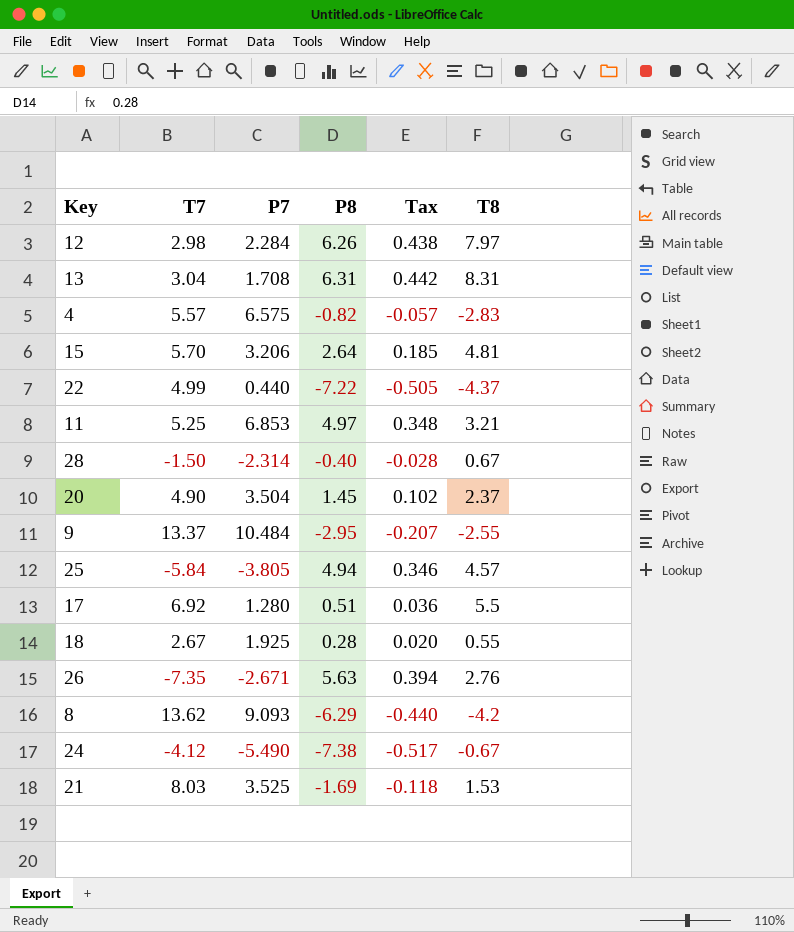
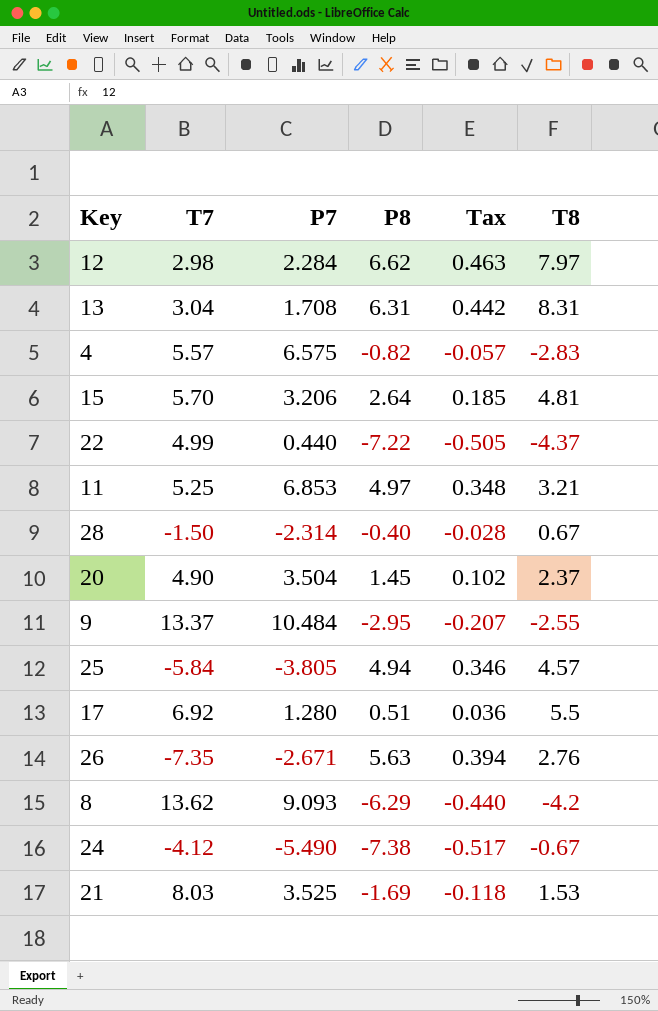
row 18: 2.67 | 1.925 | 0.28 | 0.020 | 0.55 -> none
12 | P8: 6.26 -> 6.62
12 | Tax: 0.438 -> 0.463

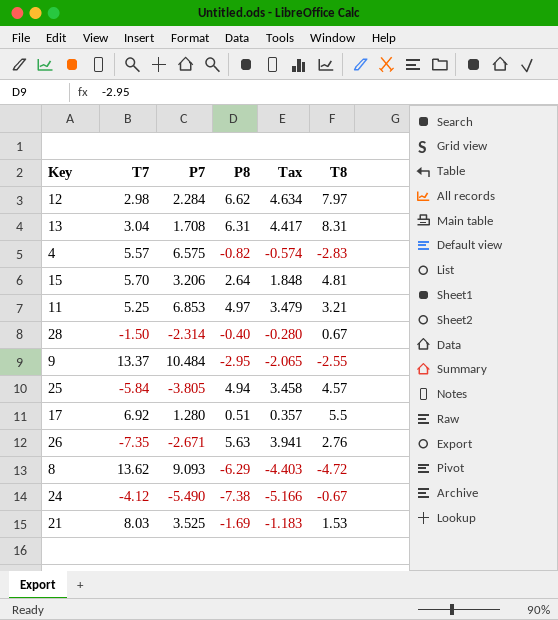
column Tax | formula: [P8] * 0.07 -> [P8] * 0.7
row 22: 4.99 | 0.440 | -7.22 | -0.505 | -4.37 -> none
row 20: 4.90 | 3.504 | 1.45 | 0.102 | 2.37 -> none
8 | T8: -4.2 -> -4.72

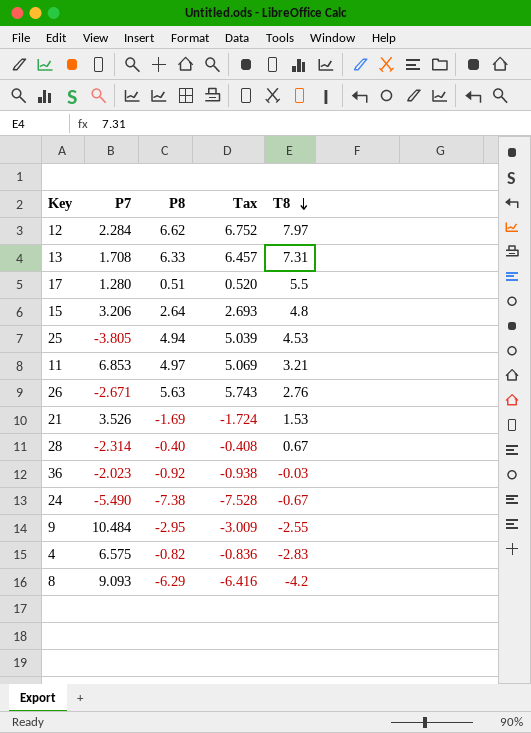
row order: none -> T8 descending
column T7 | position: 2 -> none
column Tax | formula: [P8] * 0.7 -> [P8] * 1.02
13 | P8: 6.31 -> 6.33
13 | T8: 8.31 -> 7.31
15 | T8: 4.81 -> 4.8
25 | T8: 4.57 -> 4.53
21 | P7: 3.525 -> 3.526
row 36: none -> -2.023 | -0.92 | -0.938 | -0.03
8 | T8: -4.72 -> -4.2

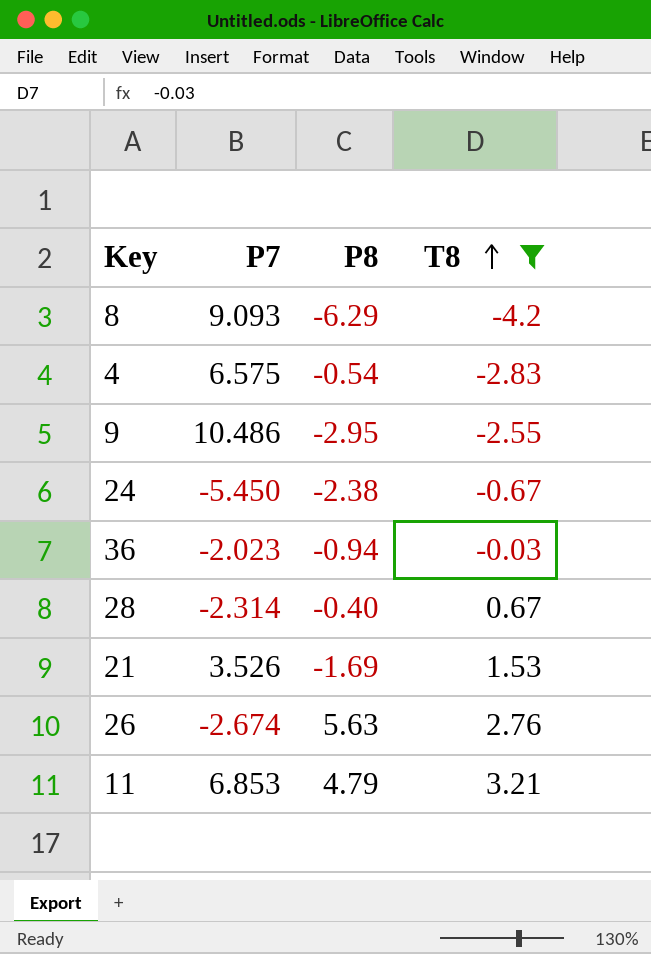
filter: none -> T8 <= 3.21
row order: T8 descending -> T8 ascending
column Tax | formula: [P8] * 1.02 -> none
4 | P8: -0.82 -> -0.54
9 | P7: 10.484 -> 10.486
24 | P7: -5.490 -> -5.450
24 | P8: -7.38 -> -2.38
36 | P8: -0.92 -> -0.94
26 | P7: -2.671 -> -2.674
11 | P8: 4.97 -> 4.79

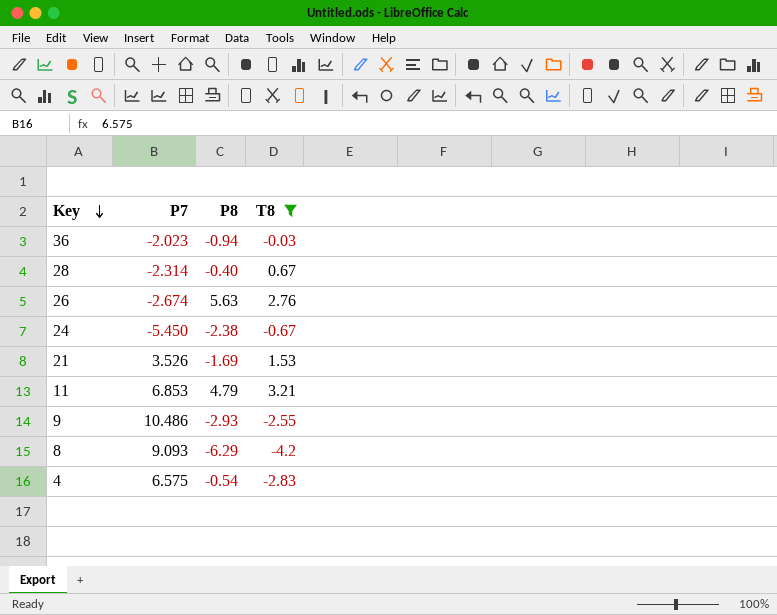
row order: T8 ascending -> Key descending
9 | P8: -2.95 -> -2.93

